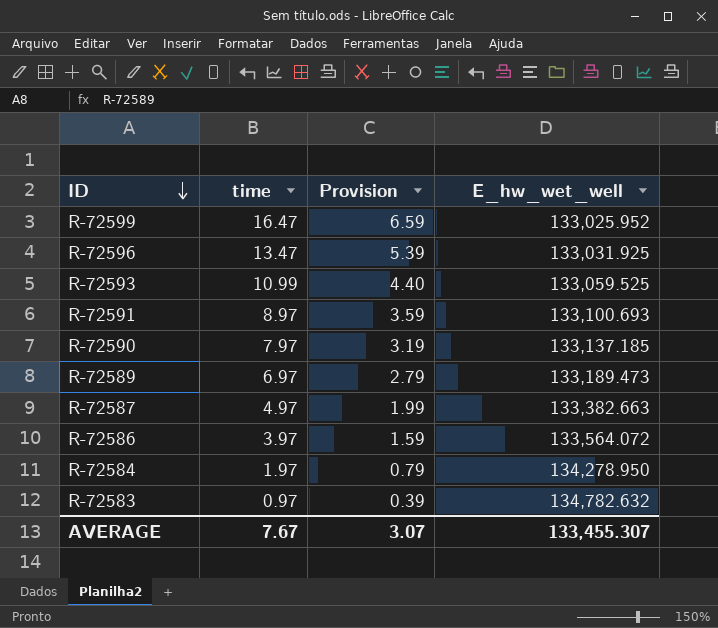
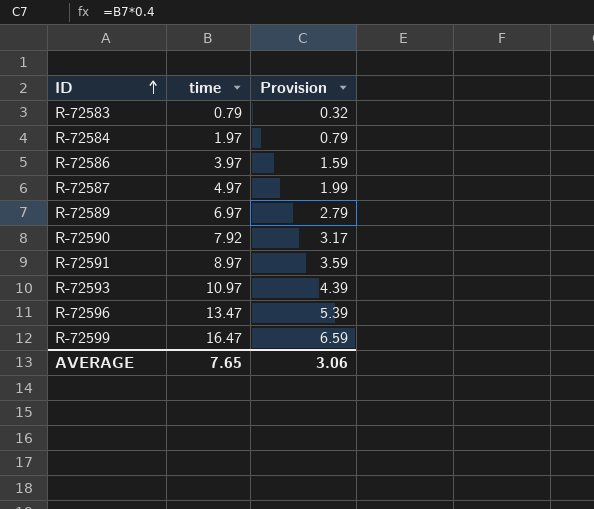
row order: ID descending -> ID ascending
column E_hw_wet_well | position: 4 -> none
R-72583 | time: 0.97 -> 0.79
R-72583 | Provision: 0.39 -> 0.32
R-72590 | time: 7.97 -> 7.92
R-72590 | Provision: 3.19 -> 3.17
R-72593 | time: 10.99 -> 10.97
R-72593 | Provision: 4.40 -> 4.39
AVERAGE | time: 7.67 -> 7.65
AVERAGE | Provision: 3.07 -> 3.06

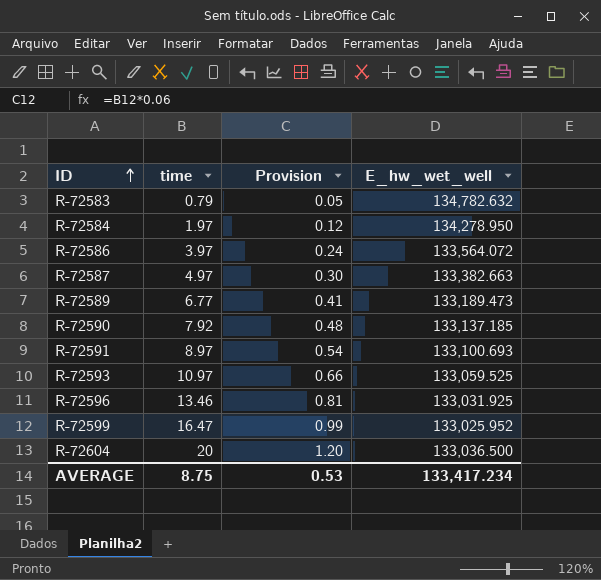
column Provision | formula: [time] * 0.4 -> [time] * 0.06
column E_hw_wet_well | position: none -> 4
R-72589 | time: 6.97 -> 6.77
R-72596 | time: 13.47 -> 13.46
row R-72604: none -> 20 | 1.20 | 133,036.500
AVERAGE | time: 7.65 -> 8.75
AVERAGE | Provision: 3.06 -> 0.53

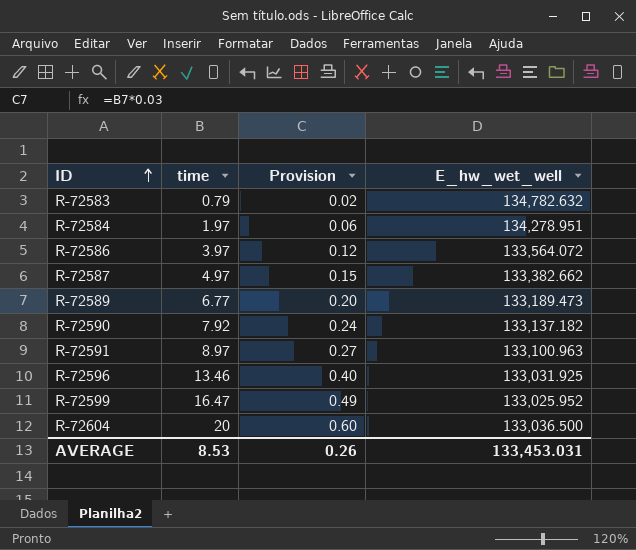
column Provision | formula: [time] * 0.06 -> [time] * 0.03
row R-72593: 10.97 | 0.66 | 133,059.525 -> none
R-72584 | E_hw_wet_well: 134,278.950 -> 134,278.951
R-72587 | E_hw_wet_well: 133,382.663 -> 133,382.662
R-72590 | E_hw_wet_well: 133,137.185 -> 133,137.182
R-72591 | E_hw_wet_well: 133,100.693 -> 133,100.963
AVERAGE | time: 8.75 -> 8.53
AVERAGE | Provision: 0.53 -> 0.26
AVERAGE | E_hw_wet_well: 133,417.234 -> 133,453.031

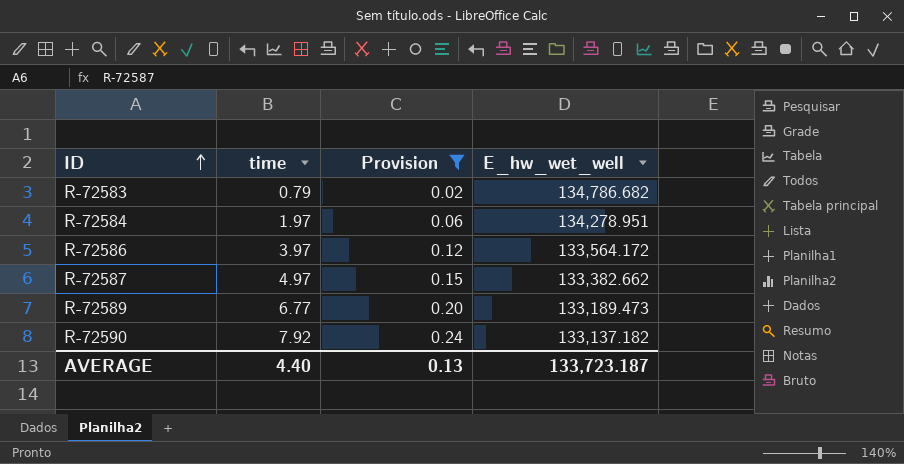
filter: none -> Provision <= 0.24
R-72583 | E_hw_wet_well: 134,782.632 -> 134,786.682
R-72586 | E_hw_wet_well: 133,564.072 -> 133,564.172
AVERAGE | time: 8.53 -> 4.40
AVERAGE | Provision: 0.26 -> 0.13
AVERAGE | E_hw_wet_well: 133,453.031 -> 133,723.187

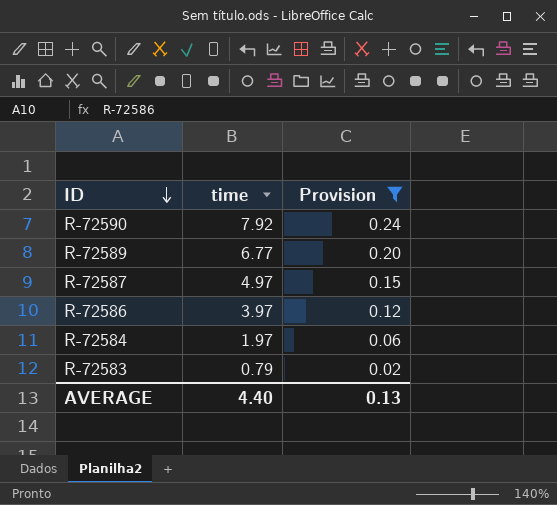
row order: ID ascending -> ID descending
column E_hw_wet_well | position: 4 -> none

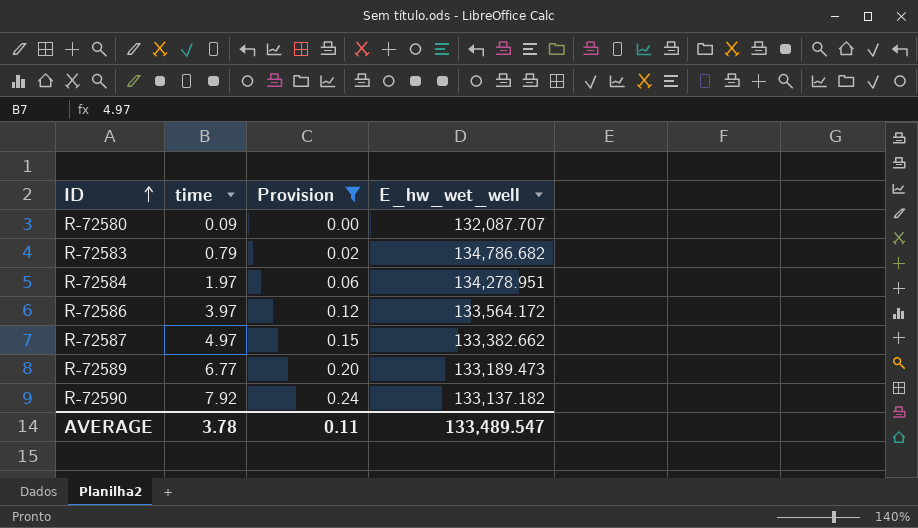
row order: ID descending -> ID ascending
column E_hw_wet_well | position: none -> 4
row R-72580: none -> 0.09 | 0.00 | 132,087.707
AVERAGE | time: 4.40 -> 3.78
AVERAGE | Provision: 0.13 -> 0.11

